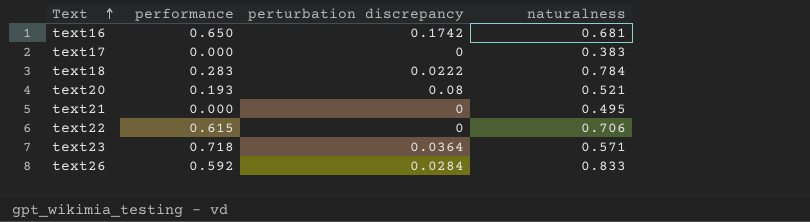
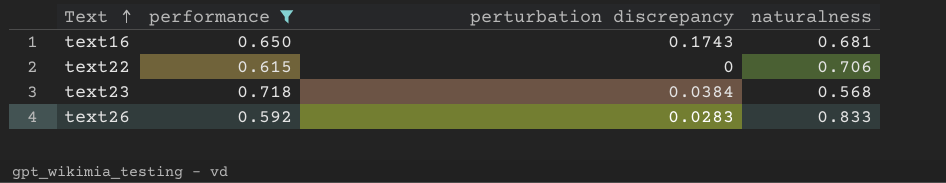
filter: none -> performance >= 0.592
text16 | perturbation discrepancy: 0.1742 -> 0.1743
text23 | perturbation discrepancy: 0.0364 -> 0.0384
text23 | naturalness: 0.571 -> 0.568
text26 | perturbation discrepancy: 0.0284 -> 0.0283

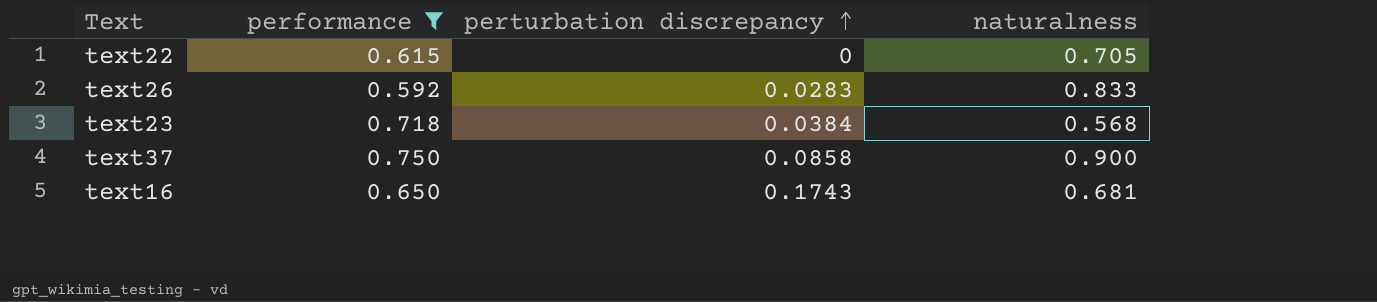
row order: Text ascending -> perturbation discrepancy ascending
text22 | naturalness: 0.706 -> 0.705
row text37: none -> 0.750 | 0.0858 | 0.900

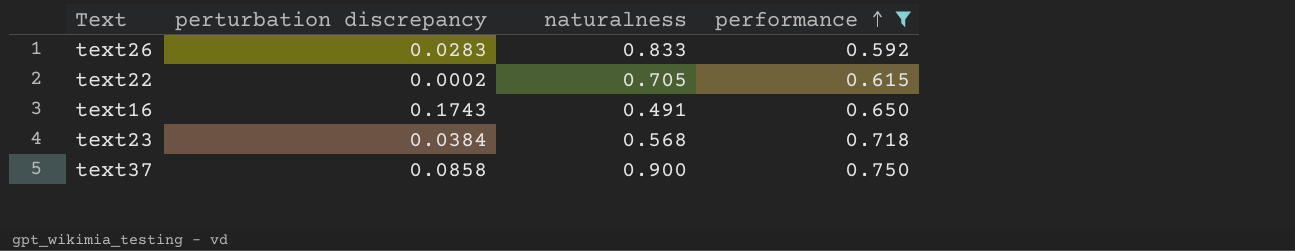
row order: perturbation discrepancy ascending -> performance ascending
column performance | position: 2 -> 4
text22 | perturbation discrepancy: 0 -> 0.0002
text16 | naturalness: 0.681 -> 0.491

